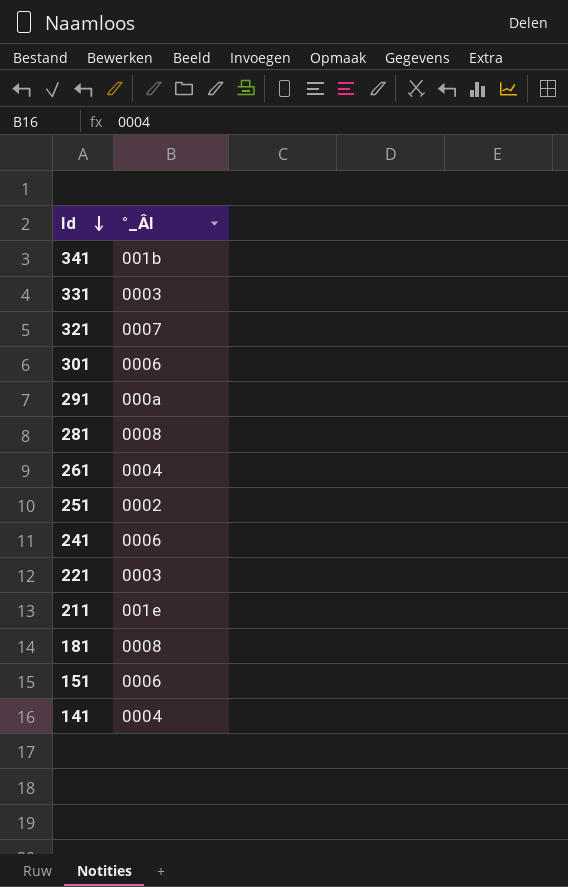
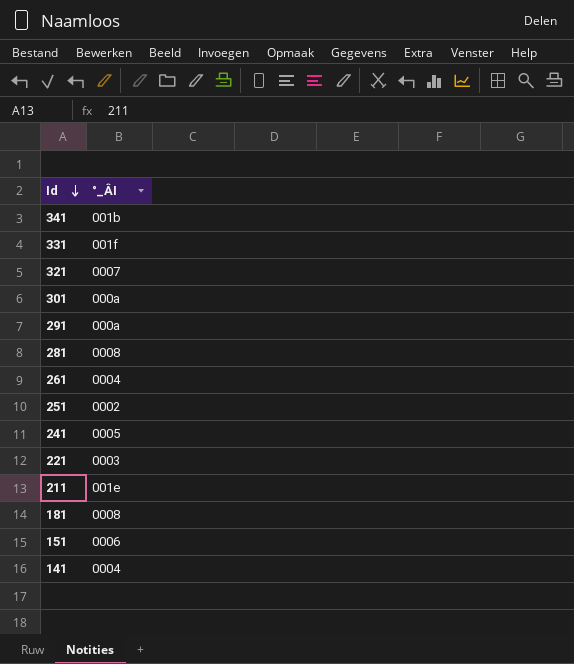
331 | °_ÂI: 0003 -> 001f
301 | °_ÂI: 0006 -> 000a
241 | °_ÂI: 0006 -> 0005

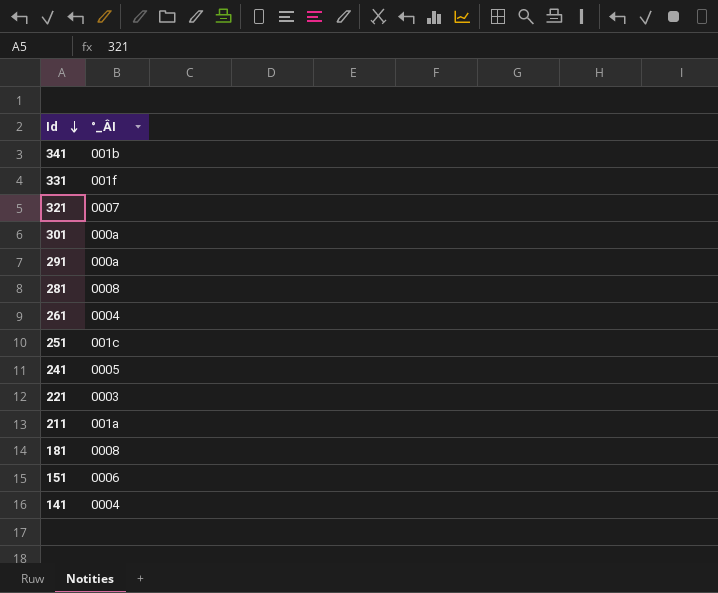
251 | °_ÂI: 0002 -> 001c
211 | °_ÂI: 001e -> 001a

